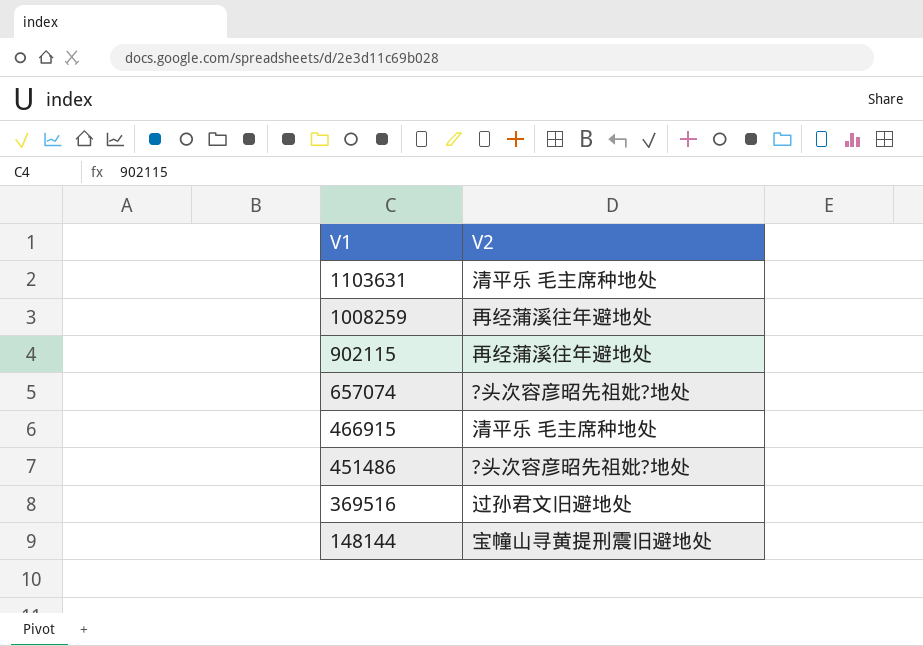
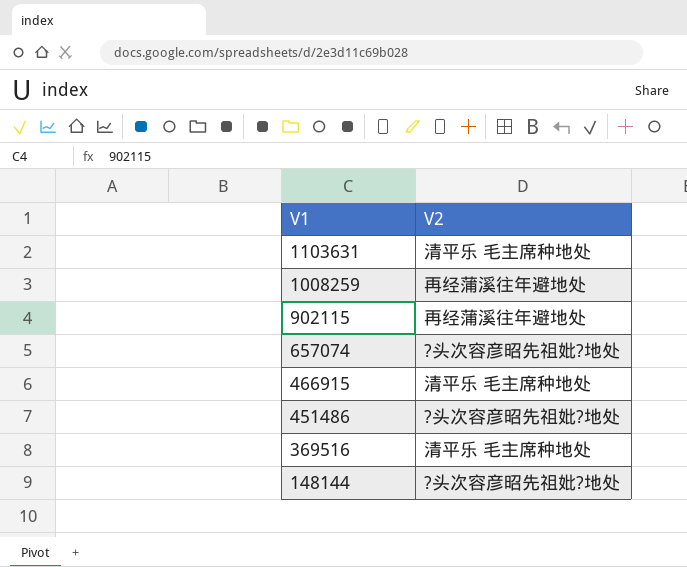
369516 | V2: 过孙君文旧避地处 -> 清平乐 毛主席种地处
148144 | V2: 宝幢山寻黄提刑震旧避地处 -> ?头次容彦昭先祖妣?地处

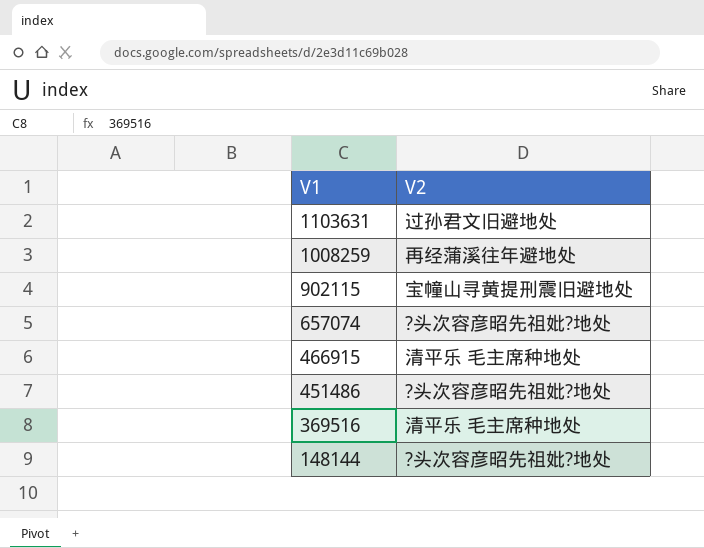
1103631 | V2: 清平乐 毛主席种地处 -> 过孙君文旧避地处
902115 | V2: 再经蒲溪往年避地处 -> 宝幢山寻黄提刑震旧避地处

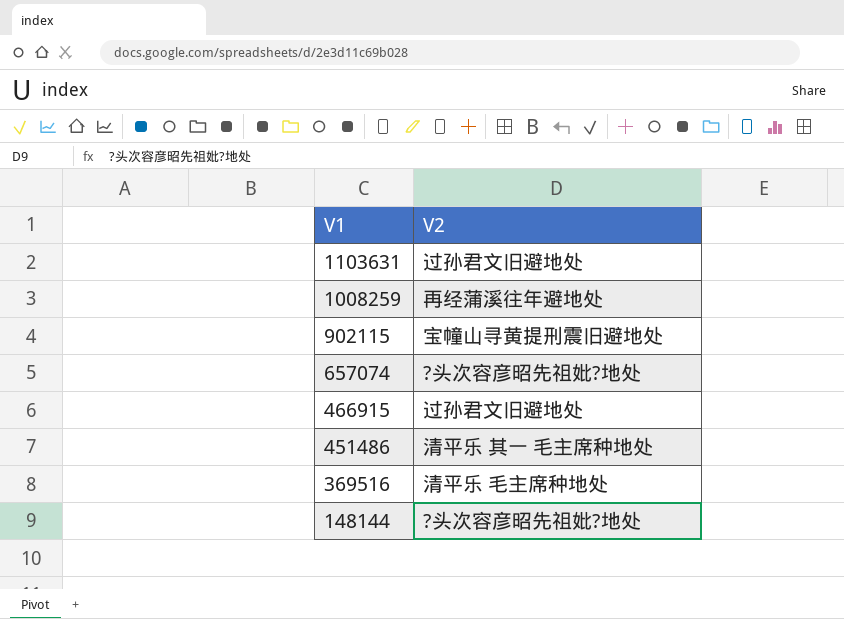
466915 | V2: 清平乐 毛主席种地处 -> 过孙君文旧避地处
451486 | V2: ?头次容彦昭先祖妣?地处 -> 清平乐 其一 毛主席种地处

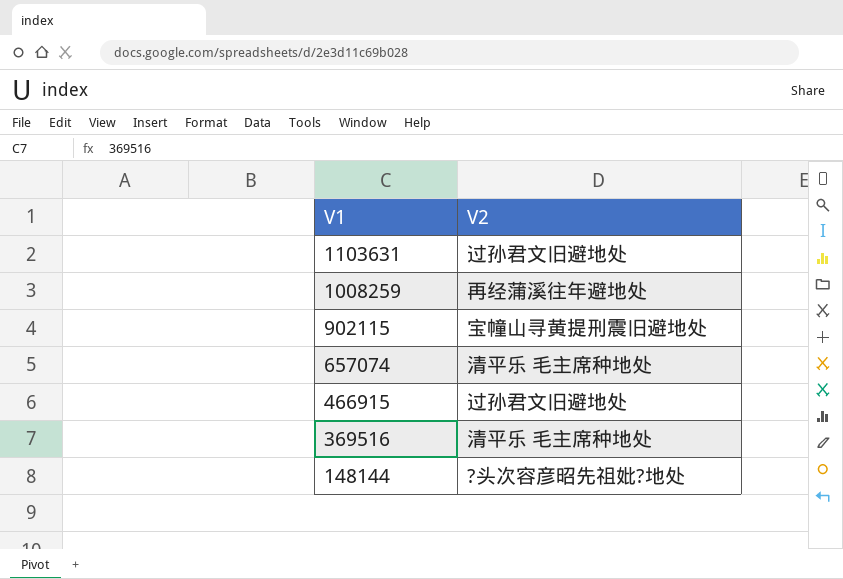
row 451486: 清平乐 其一 毛主席种地处 -> none
657074 | V2: ?头次容彦昭先祖妣?地处 -> 清平乐 毛主席种地处

